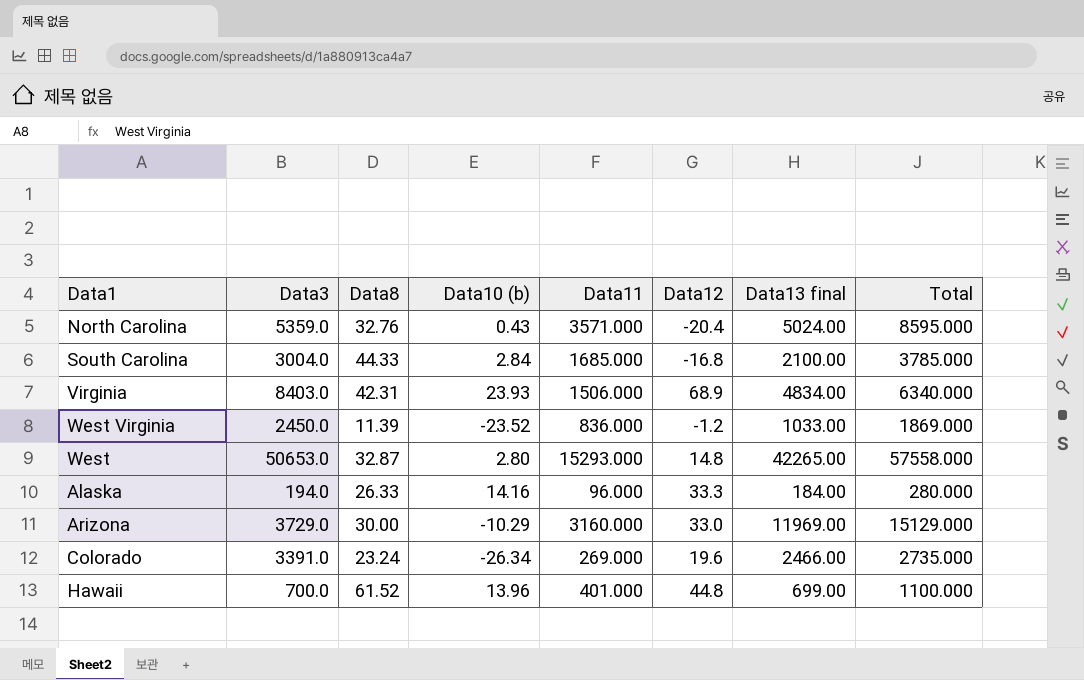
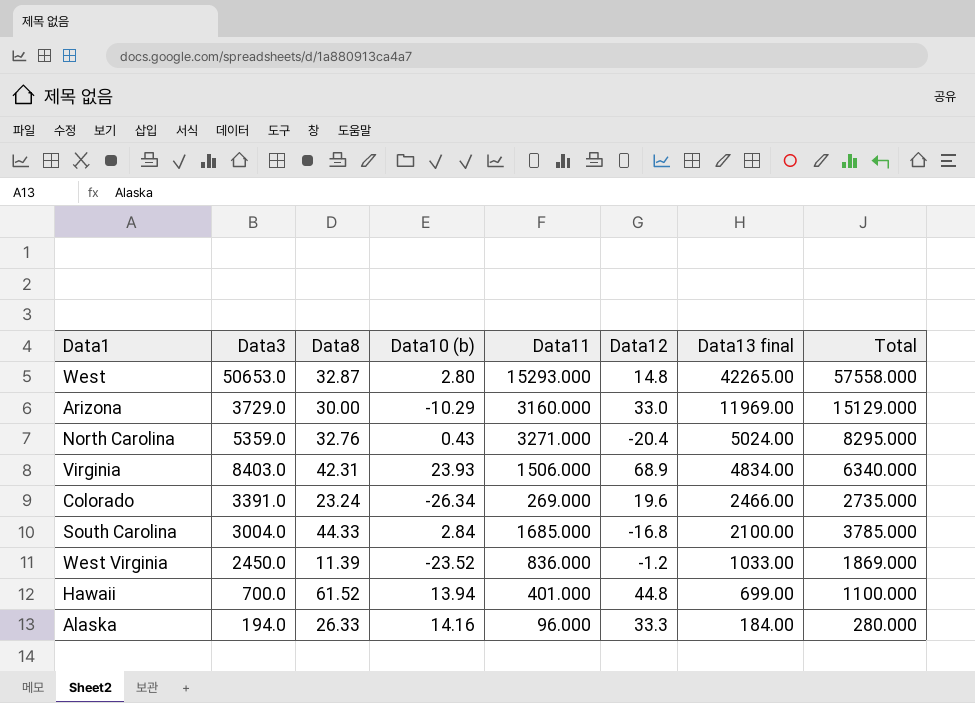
row order: none -> Data13 final descending
North Carolina | Data11: 3571.000 -> 3271.000
North Carolina | Total: 8595.000 -> 8295.000
Hawaii | Data10 (b): 13.96 -> 13.94

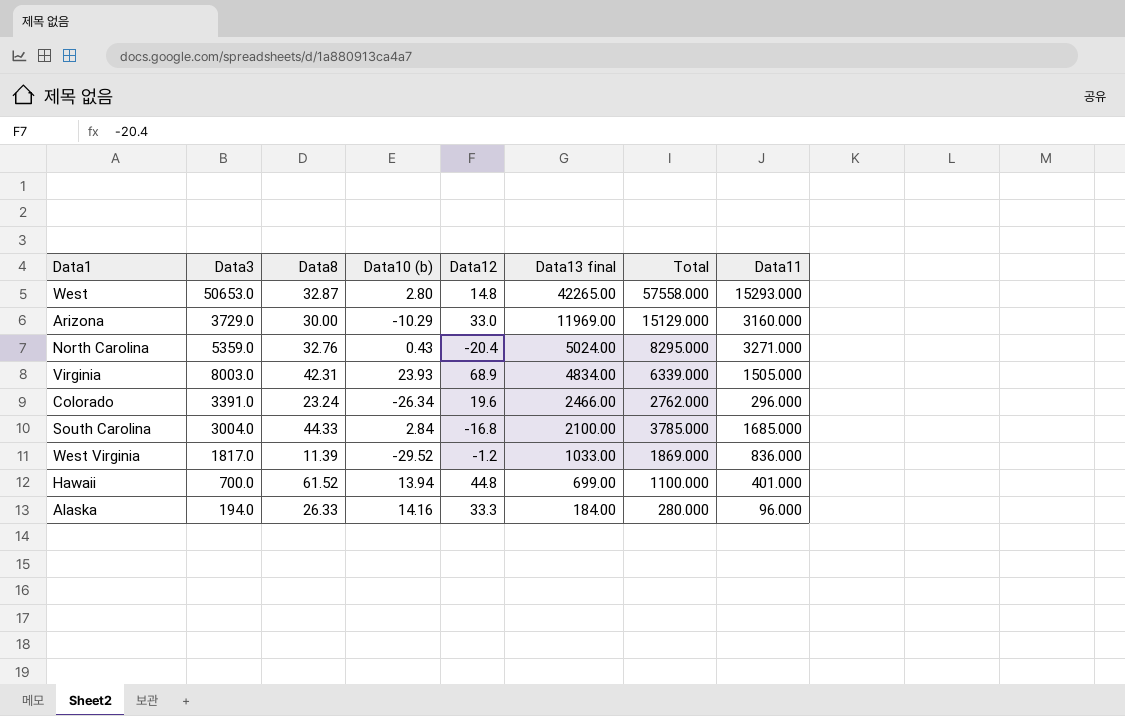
column Data11 | position: 5 -> 8
Virginia | Data3: 8403.0 -> 8003.0
Virginia | Total: 6340.000 -> 6339.000
Virginia | Data11: 1506.000 -> 1505.000
Colorado | Total: 2735.000 -> 2762.000
Colorado | Data11: 269.000 -> 296.000
West Virginia | Data3: 2450.0 -> 1817.0
West Virginia | Data10 (b): -23.52 -> -29.52

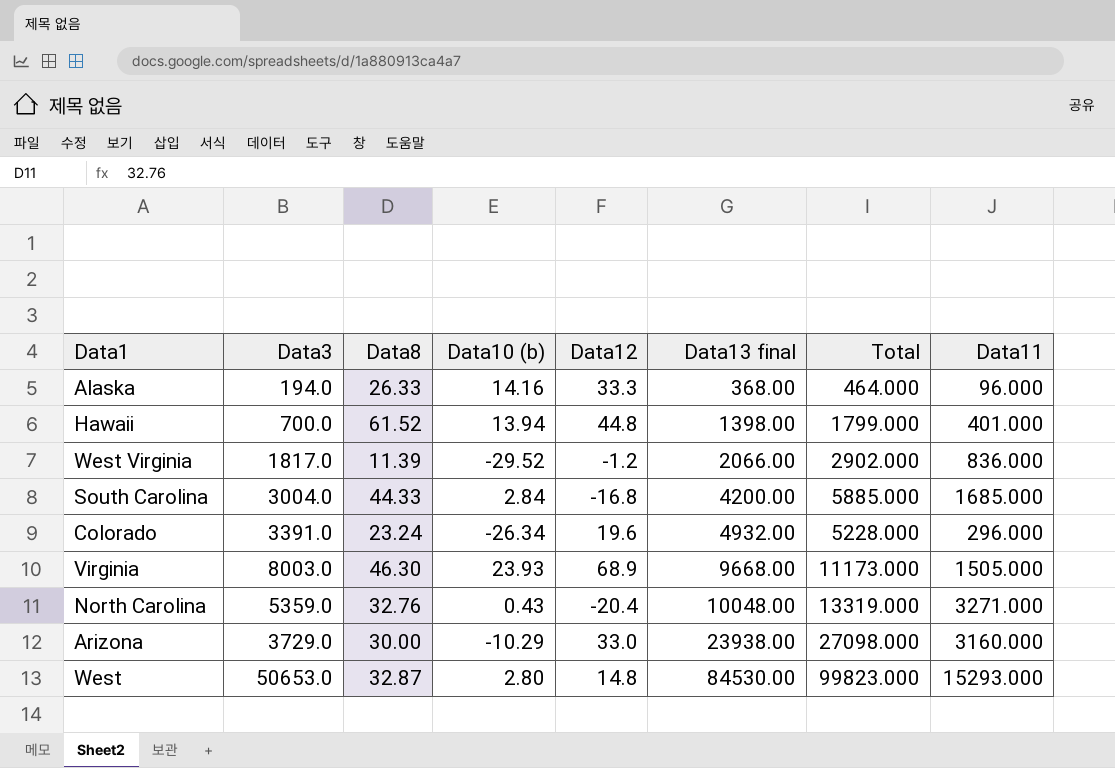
row order: Data13 final descending -> Data13 final ascending
Alaska | Data13 final: 184.00 -> 368.00
Alaska | Total: 280.000 -> 464.000
Hawaii | Data13 final: 699.00 -> 1398.00
Hawaii | Total: 1100.000 -> 1799.000
West Virginia | Data13 final: 1033.00 -> 2066.00
West Virginia | Total: 1869.000 -> 2902.000
South Carolina | Data13 final: 2100.00 -> 4200.00
South Carolina | Total: 3785.000 -> 5885.000
Colorado | Data13 final: 2466.00 -> 4932.00
Colorado | Total: 2762.000 -> 5228.000
Virginia | Data8: 42.31 -> 46.30
Virginia | Data13 final: 4834.00 -> 9668.00
Virginia | Total: 6339.000 -> 11173.000
North Carolina | Data13 final: 5024.00 -> 10048.00
North Carolina | Total: 8295.000 -> 13319.000
Arizona | Data13 final: 11969.00 -> 23938.00
Arizona | Total: 15129.000 -> 27098.000
West | Data13 final: 42265.00 -> 84530.00
West | Total: 57558.000 -> 99823.000

